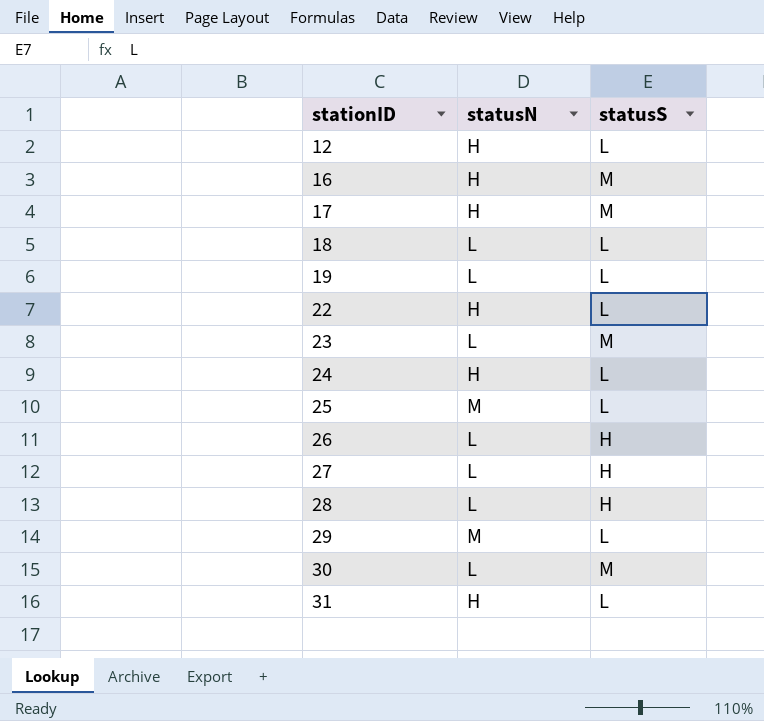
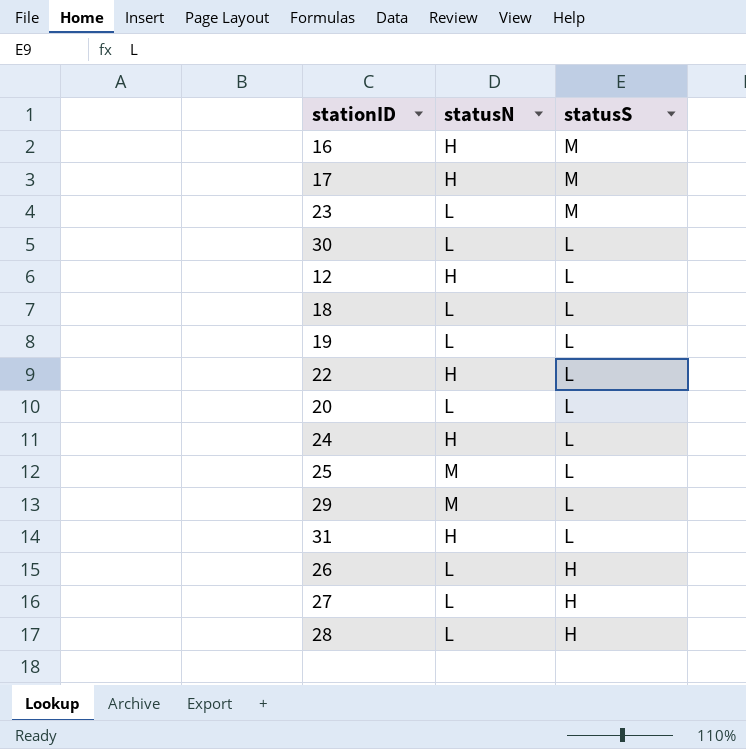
row order: stationID ascending -> statusS descending
30 | statusS: M -> L
row 20: none -> L | L

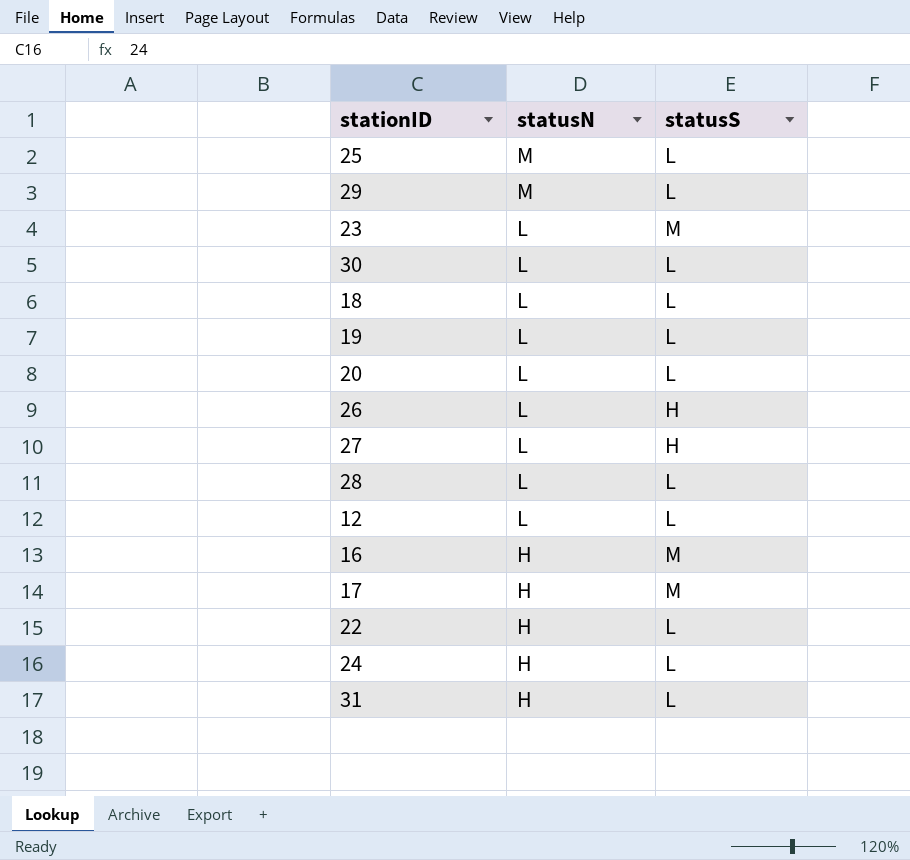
row order: statusS descending -> statusN descending
28 | statusS: H -> L
12 | statusN: H -> L

